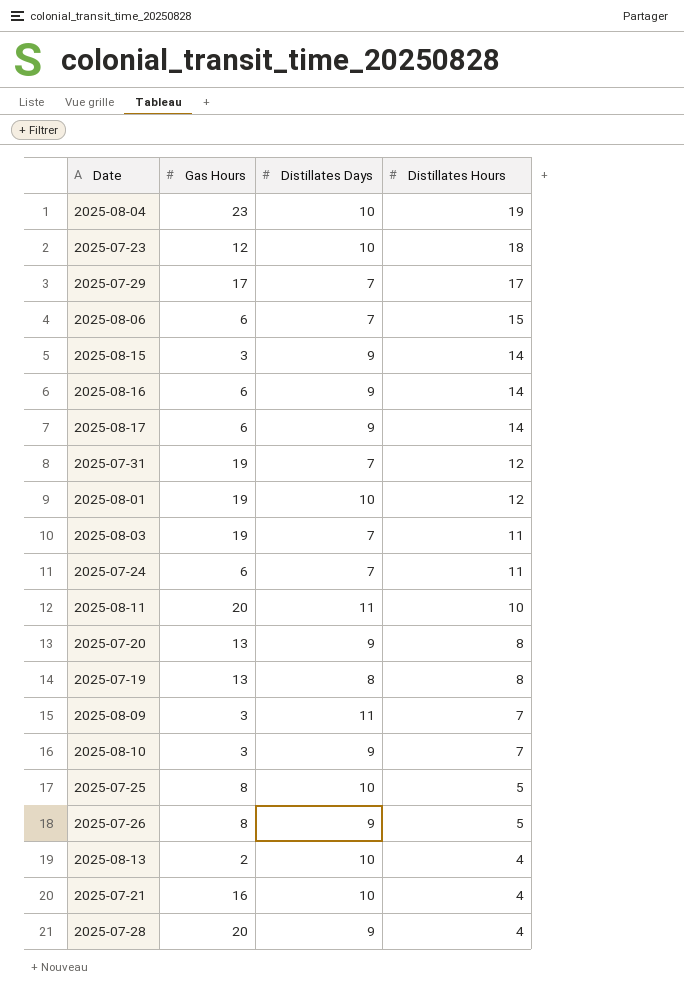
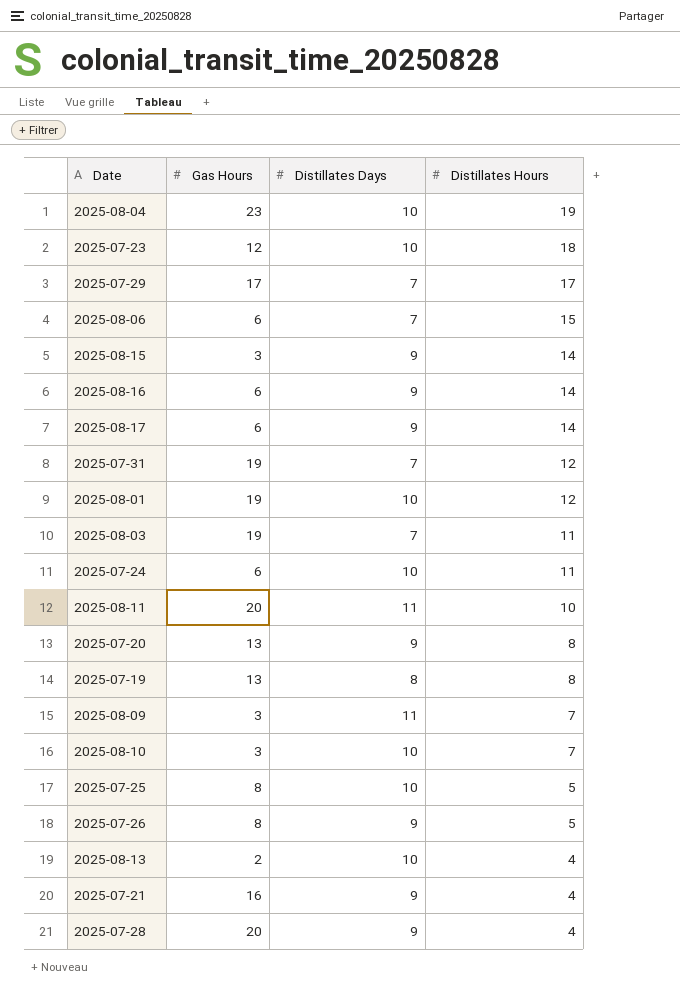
2025-07-24 | Distillates Days: 7 -> 10
2025-08-10 | Distillates Days: 9 -> 10
2025-07-21 | Distillates Days: 10 -> 9

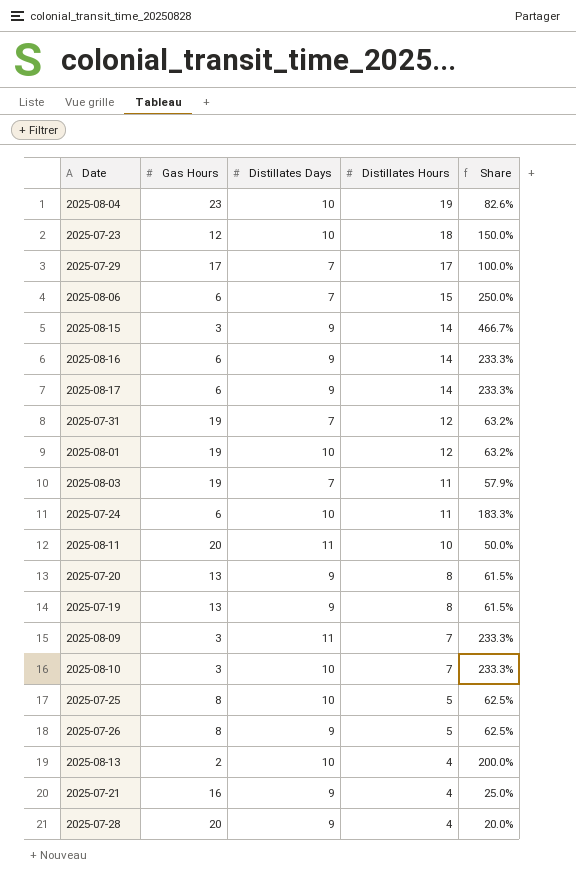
column Share | formula: none -> [Distillates Hours] / [Gas Hours]
2025-07-19 | Distillates Days: 8 -> 9

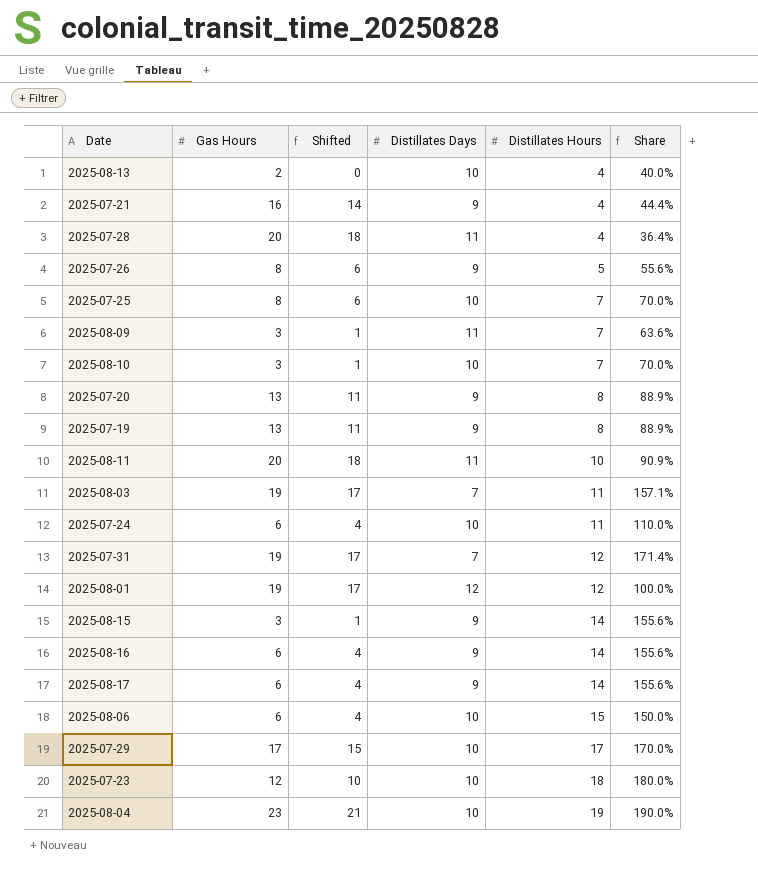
row order: Distillates Hours descending -> Distillates Hours ascending
column Shifted | formula: none -> [Gas Hours] - 2
column Share | formula: [Distillates Hours] / [Gas Hours] -> [Distillates Hours] / [Distillates Days]
2025-07-28 | Distillates Days: 9 -> 11
2025-07-25 | Distillates Hours: 5 -> 7
2025-08-01 | Distillates Days: 10 -> 12
2025-08-06 | Distillates Days: 7 -> 10
2025-07-29 | Distillates Days: 7 -> 10

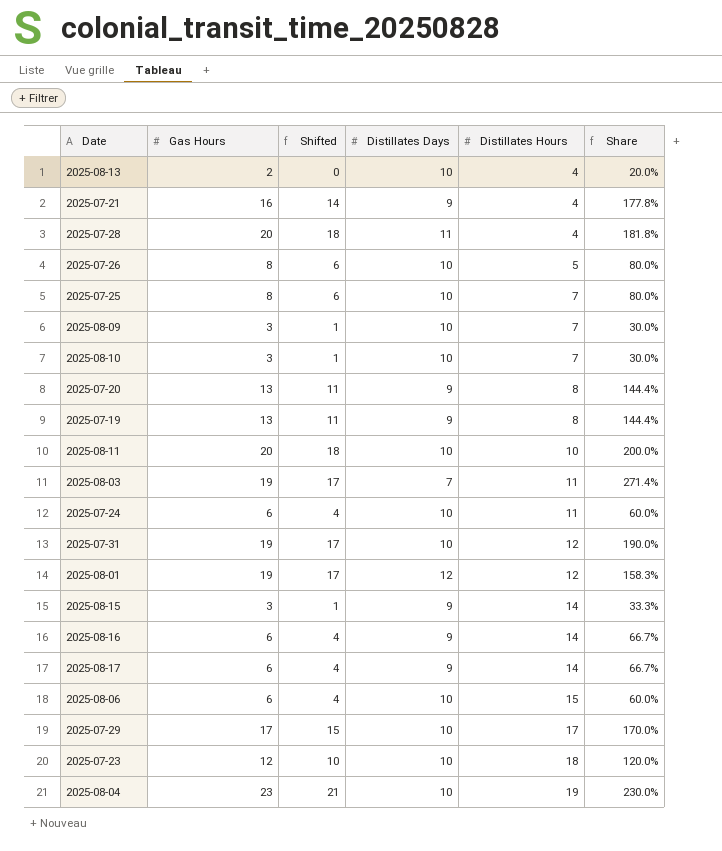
column Share | formula: [Distillates Hours] / [Distillates Days] -> [Gas Hours] / [Distillates Days]
2025-07-26 | Distillates Days: 9 -> 10
2025-08-09 | Distillates Days: 11 -> 10
2025-08-11 | Distillates Days: 11 -> 10
2025-07-31 | Distillates Days: 7 -> 10

